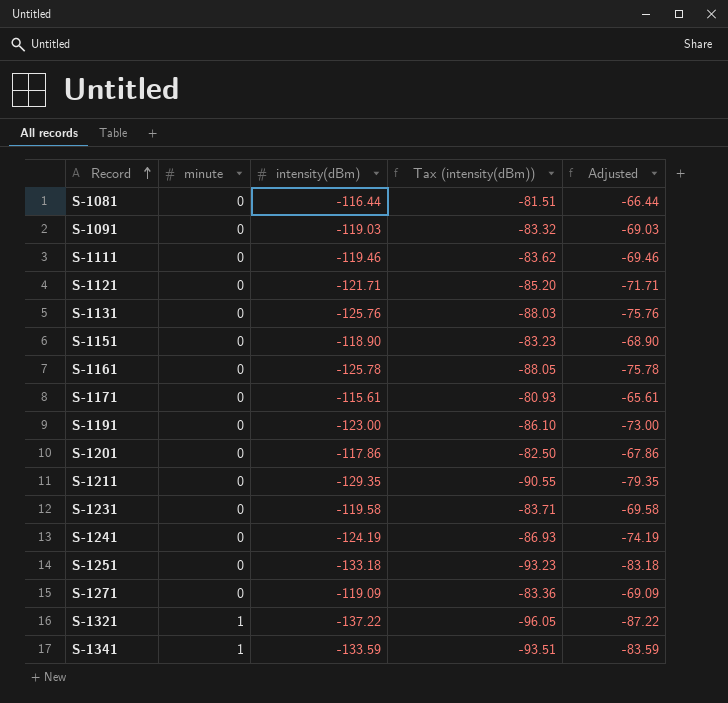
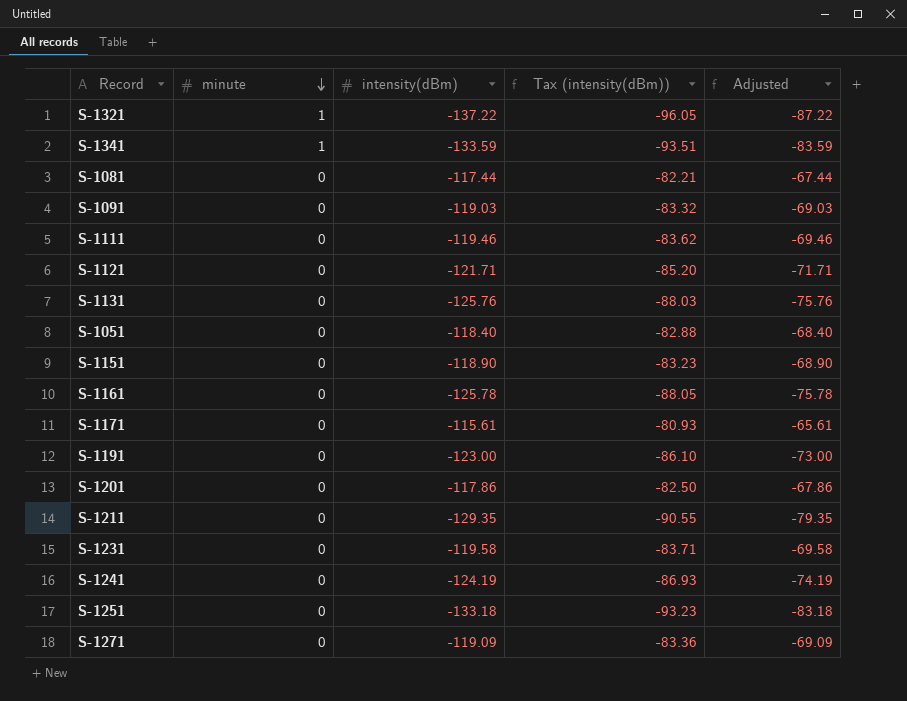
row order: Record ascending -> minute descending
S-1081 | intensity(dBm): -116.44 -> -117.44
S-1081 | Tax (intensity(dBm)): -81.51 -> -82.21
S-1081 | Adjusted: -66.44 -> -67.44
row S-1051: none -> 0 | -118.40 | -82.88 | -68.40

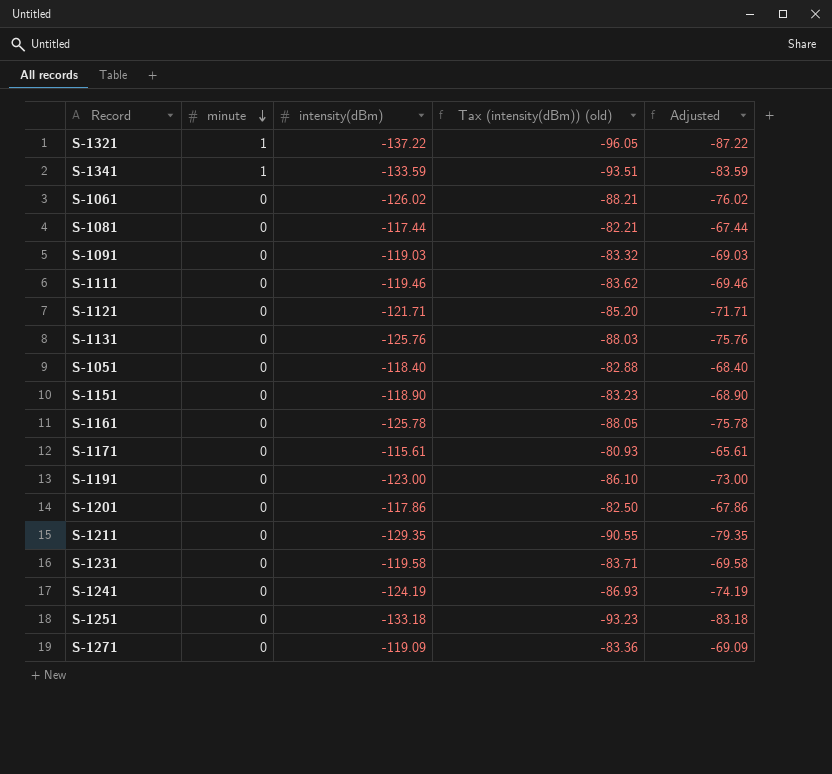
column name: Tax (intensity(dBm)) -> Tax (intensity(dBm)) (old)
row S-1061: none -> 0 | -126.02 | -88.21 | -76.02

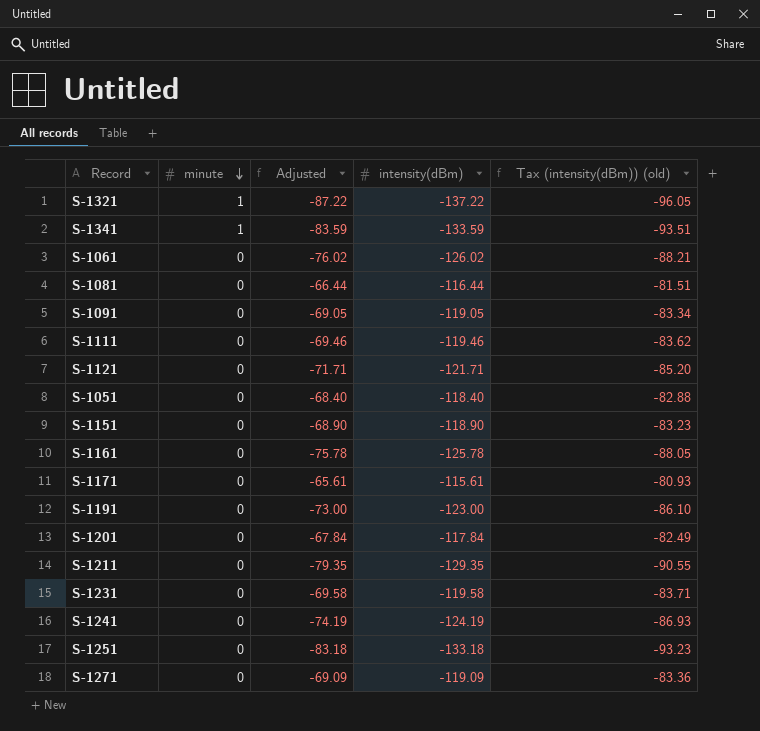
column Adjusted | position: 5 -> 3
row S-1131: 0 | -125.76 | -88.03 | -75.76 -> none
S-1081 | Adjusted: -67.44 -> -66.44
S-1081 | intensity(dBm): -117.44 -> -116.44
S-1081 | Tax (intensity(dBm)) (old): -82.21 -> -81.51
S-1091 | Adjusted: -69.03 -> -69.05
S-1091 | intensity(dBm): -119.03 -> -119.05
S-1091 | Tax (intensity(dBm)) (old): -83.32 -> -83.34
S-1201 | Adjusted: -67.86 -> -67.84
S-1201 | intensity(dBm): -117.86 -> -117.84
S-1201 | Tax (intensity(dBm)) (old): -82.50 -> -82.49

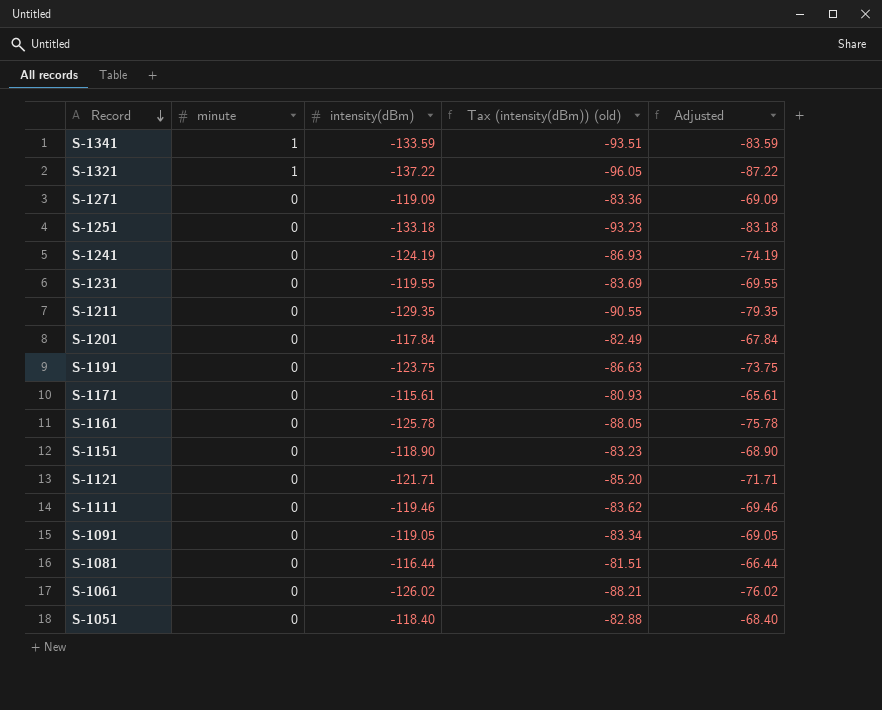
row order: minute descending -> Record descending
column Adjusted | position: 3 -> 5
S-1231 | intensity(dBm): -119.58 -> -119.55
S-1231 | Tax (intensity(dBm)) (old): -83.71 -> -83.69
S-1231 | Adjusted: -69.58 -> -69.55
S-1191 | intensity(dBm): -123.00 -> -123.75
S-1191 | Tax (intensity(dBm)) (old): -86.10 -> -86.63
S-1191 | Adjusted: -73.00 -> -73.75

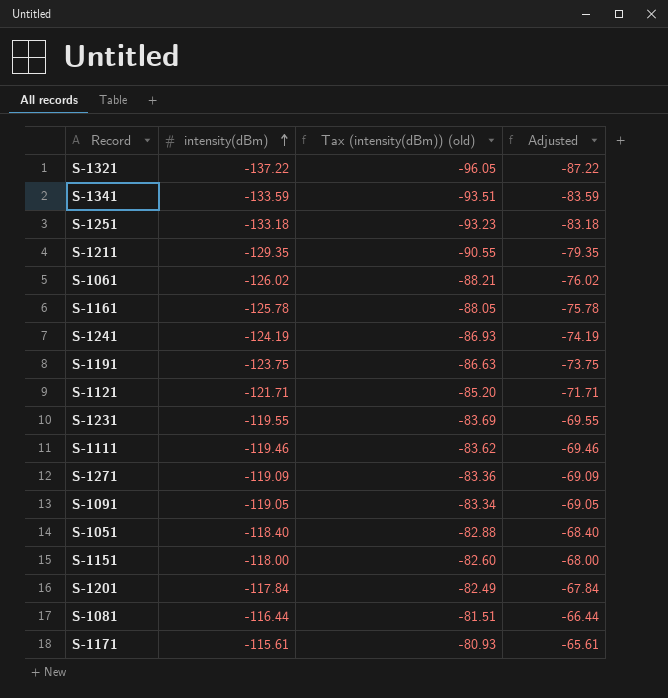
row order: Record descending -> intensity(dBm) ascending
column minute | position: 2 -> none
S-1151 | intensity(dBm): -118.90 -> -118.00
S-1151 | Tax (intensity(dBm)) (old): -83.23 -> -82.60
S-1151 | Adjusted: -68.90 -> -68.00

